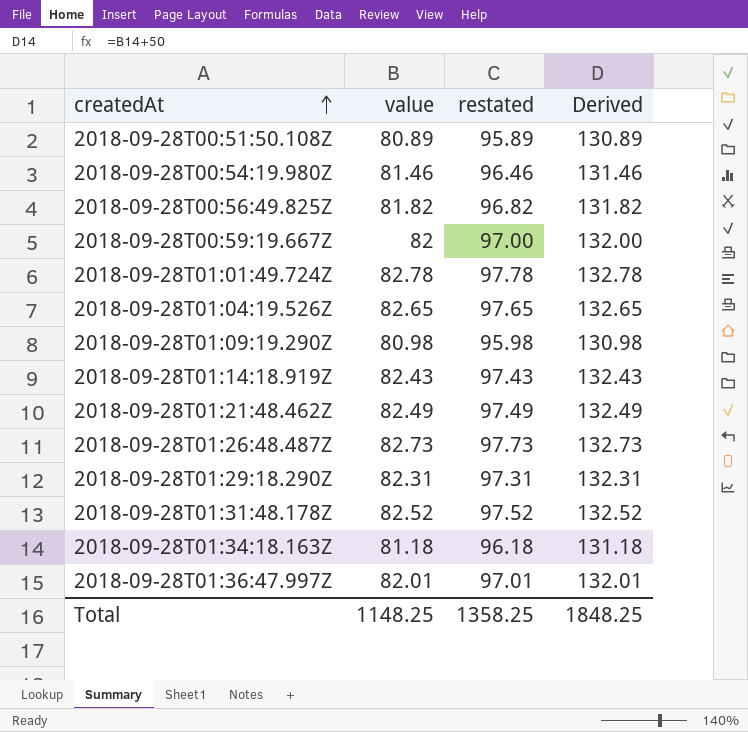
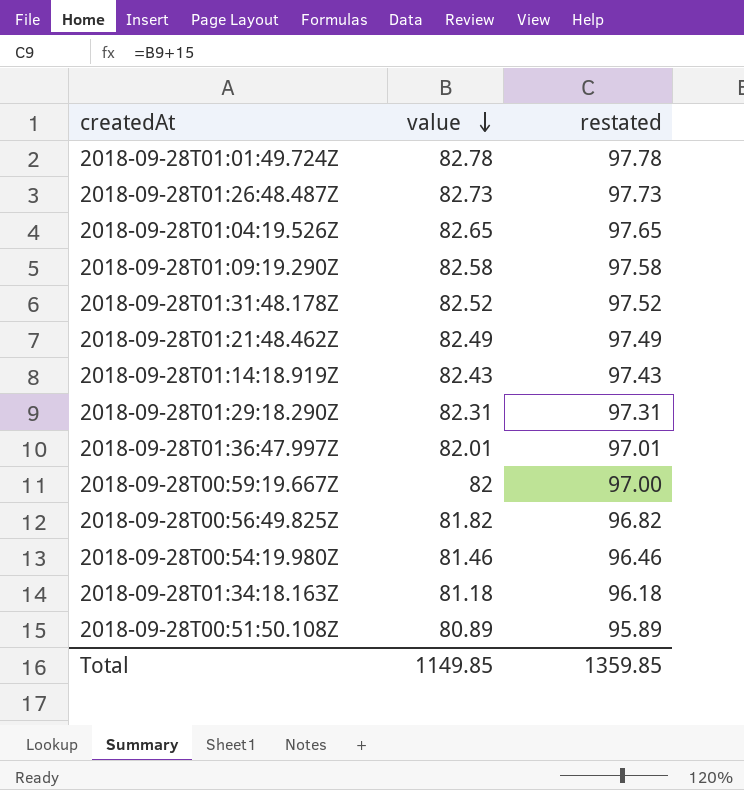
row order: createdAt ascending -> value descending
column Derived | formula: [value] + 50 -> none
2018-09-28T01:09:19.290Z | value: 80.98 -> 82.58
2018-09-28T01:09:19.290Z | restated: 95.98 -> 97.58
Total | value: 1148.25 -> 1149.85
Total | restated: 1358.25 -> 1359.85

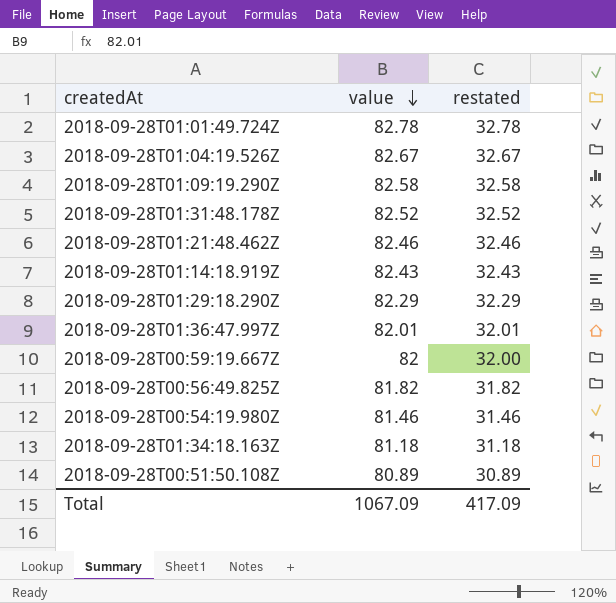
column restated | formula: [value] + 15 -> [value] - 50
row 2018-09-28T01:26:48.487Z: 82.73 | 97.73 -> none
2018-09-28T01:04:19.526Z | value: 82.65 -> 82.67
2018-09-28T01:21:48.462Z | value: 82.49 -> 82.46
2018-09-28T01:29:18.290Z | value: 82.31 -> 82.29
Total | value: 1149.85 -> 1067.09
Total | restated: 1359.85 -> 417.09

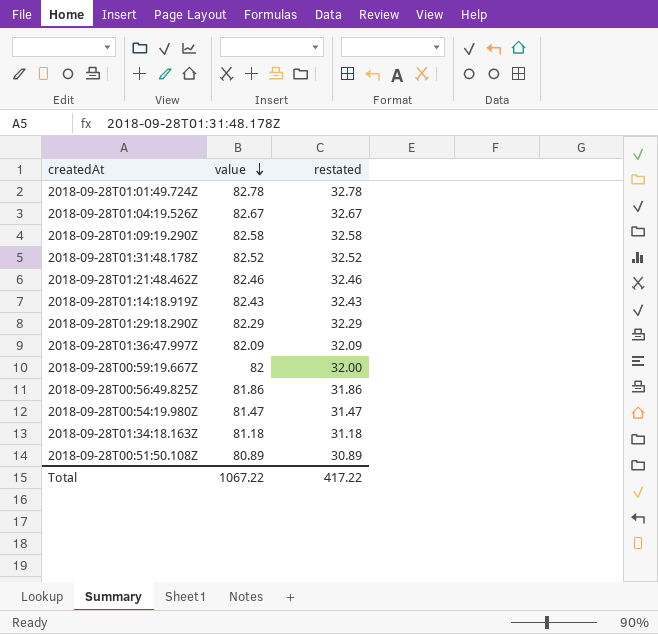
2018-09-28T01:36:47.997Z | value: 82.01 -> 82.09
2018-09-28T01:36:47.997Z | restated: 32.01 -> 32.09
2018-09-28T00:56:49.825Z | value: 81.82 -> 81.86
2018-09-28T00:56:49.825Z | restated: 31.82 -> 31.86
2018-09-28T00:54:19.980Z | value: 81.46 -> 81.47
2018-09-28T00:54:19.980Z | restated: 31.46 -> 31.47
Total | value: 1067.09 -> 1067.22
Total | restated: 417.09 -> 417.22

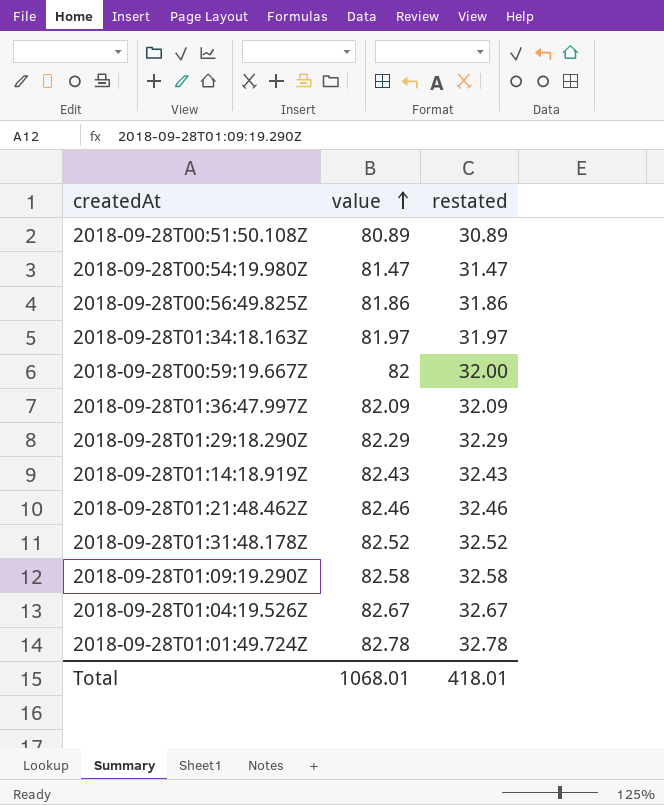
row order: value descending -> value ascending
2018-09-28T01:34:18.163Z | value: 81.18 -> 81.97
2018-09-28T01:34:18.163Z | restated: 31.18 -> 31.97
Total | value: 1067.22 -> 1068.01
Total | restated: 417.22 -> 418.01

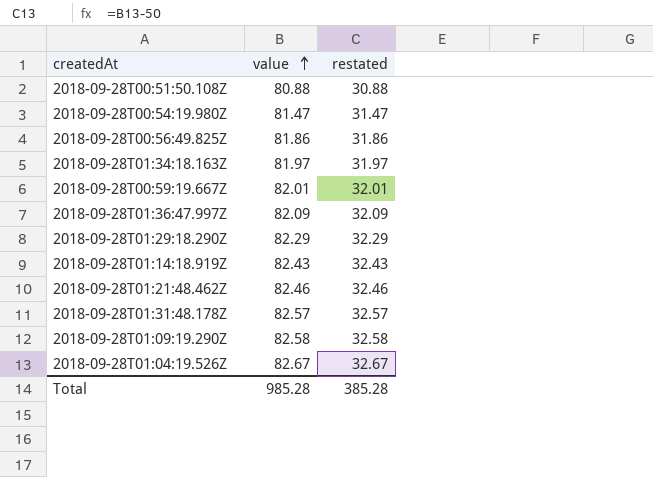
row 2018-09-28T01:01:49.724Z: 82.78 | 32.78 -> none
2018-09-28T00:51:50.108Z | value: 80.89 -> 80.88
2018-09-28T00:51:50.108Z | restated: 30.89 -> 30.88
2018-09-28T00:59:19.667Z | value: 82 -> 82.01
2018-09-28T00:59:19.667Z | restated: 32.00 -> 32.01
2018-09-28T01:31:48.178Z | value: 82.52 -> 82.57
2018-09-28T01:31:48.178Z | restated: 32.52 -> 32.57
Total | value: 1068.01 -> 985.28
Total | restated: 418.01 -> 385.28

